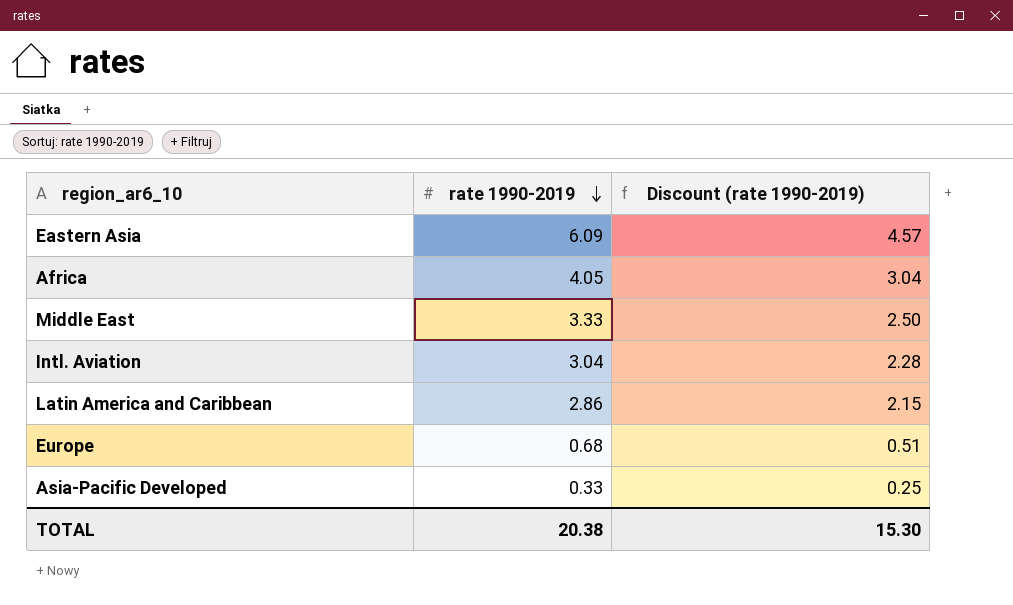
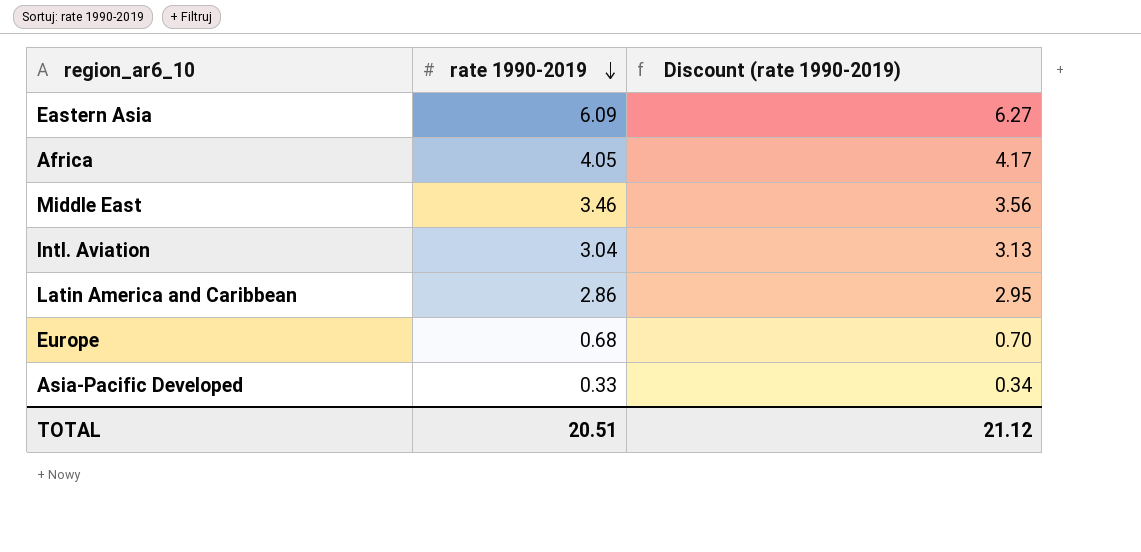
column Discount (rate 1990-2019) | formula: [rate 1990-2019] * 0.75 -> [rate 1990-2019] * 1.03
Middle East | rate 1990-2019: 3.33 -> 3.46
TOTAL | rate 1990-2019: 20.38 -> 20.51
TOTAL | Discount (rate 1990-2019): 15.30 -> 21.12

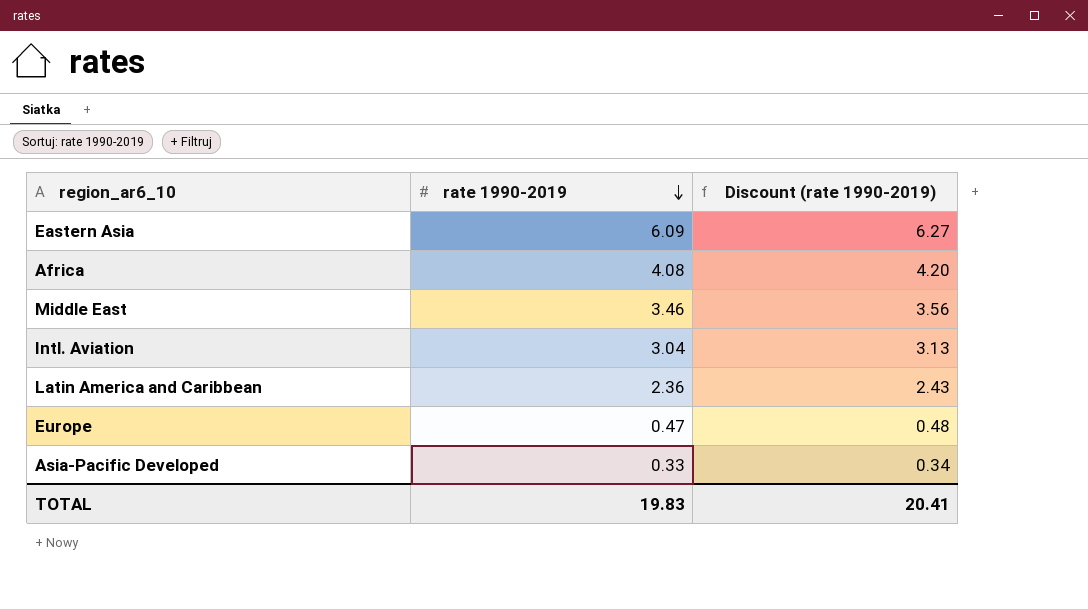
Africa | rate 1990-2019: 4.05 -> 4.08
Africa | Discount (rate 1990-2019): 4.17 -> 4.20
Latin America and Caribbean | rate 1990-2019: 2.86 -> 2.36
Latin America and Caribbean | Discount (rate 1990-2019): 2.95 -> 2.43
Europe | rate 1990-2019: 0.68 -> 0.47
Europe | Discount (rate 1990-2019): 0.70 -> 0.48
TOTAL | rate 1990-2019: 20.51 -> 19.83
TOTAL | Discount (rate 1990-2019): 21.12 -> 20.41

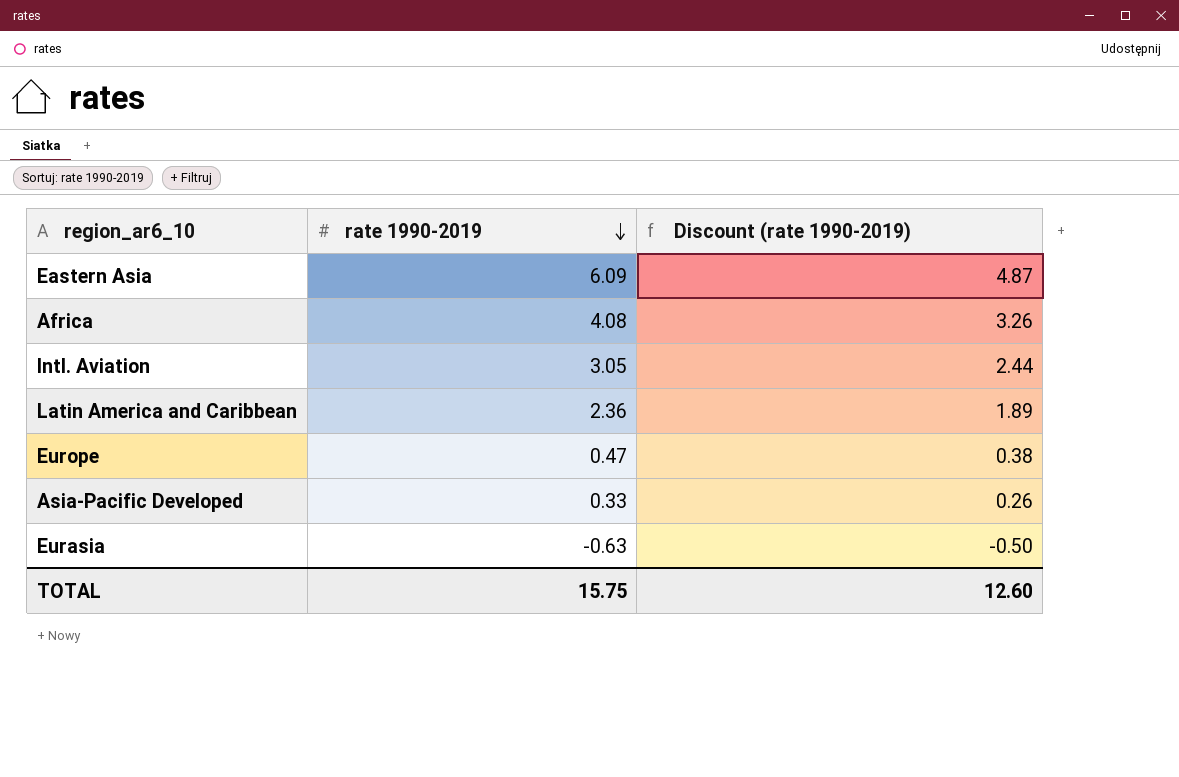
column Discount (rate 1990-2019) | formula: [rate 1990-2019] * 1.03 -> [rate 1990-2019] * 0.8
row Middle East: 3.46 | 3.56 -> none
Intl. Aviation | rate 1990-2019: 3.04 -> 3.05
row Eurasia: none -> -0.63 | -0.50
TOTAL | rate 1990-2019: 19.83 -> 15.75
TOTAL | Discount (rate 1990-2019): 20.41 -> 12.60

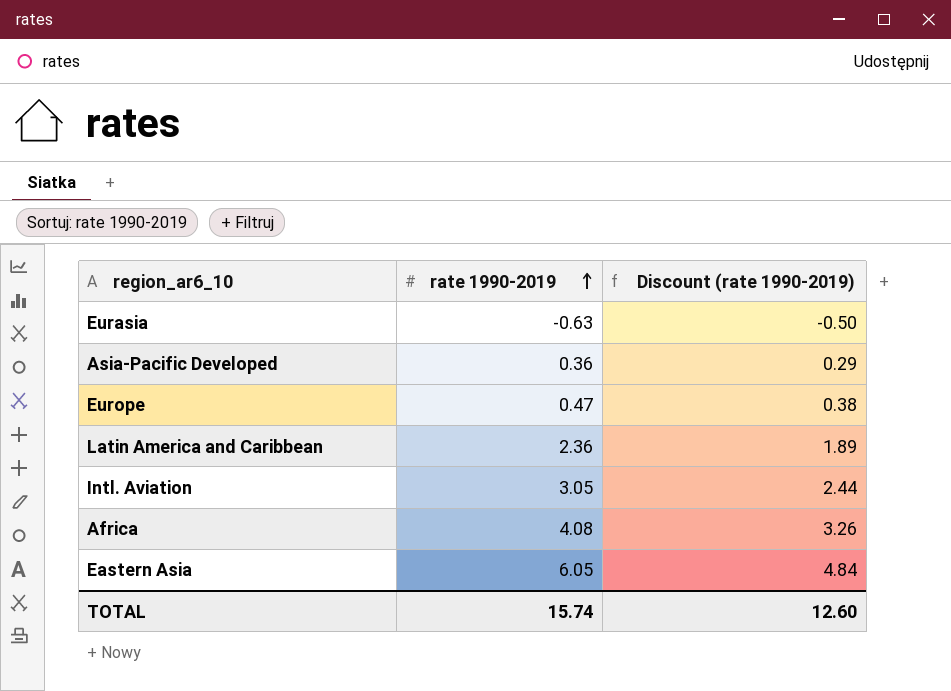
row order: rate 1990-2019 descending -> rate 1990-2019 ascending
Asia-Pacific Developed | rate 1990-2019: 0.33 -> 0.36
Asia-Pacific Developed | Discount (rate 1990-2019): 0.26 -> 0.29
Eastern Asia | rate 1990-2019: 6.09 -> 6.05
Eastern Asia | Discount (rate 1990-2019): 4.87 -> 4.84
TOTAL | rate 1990-2019: 15.75 -> 15.74

